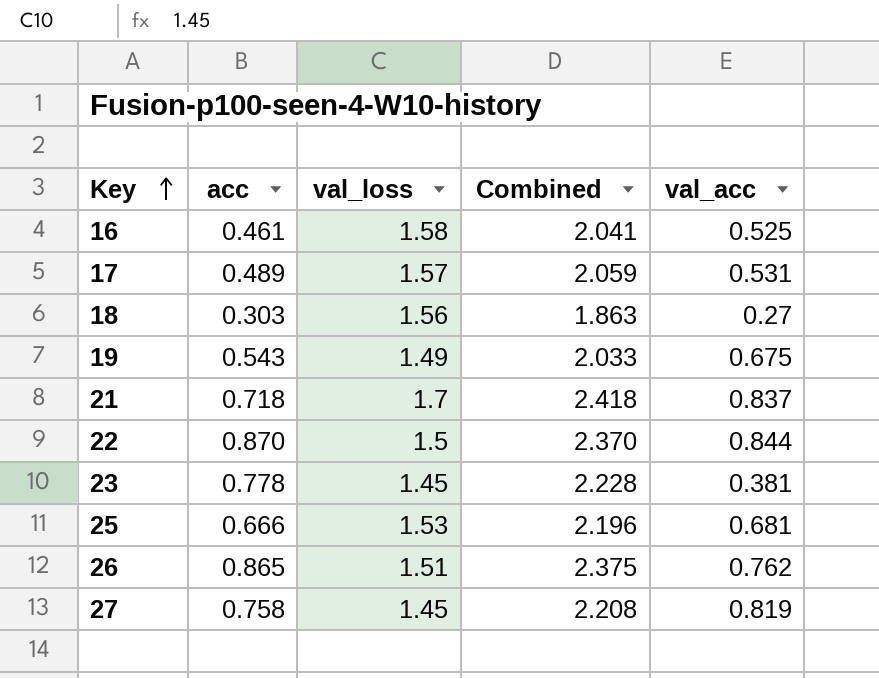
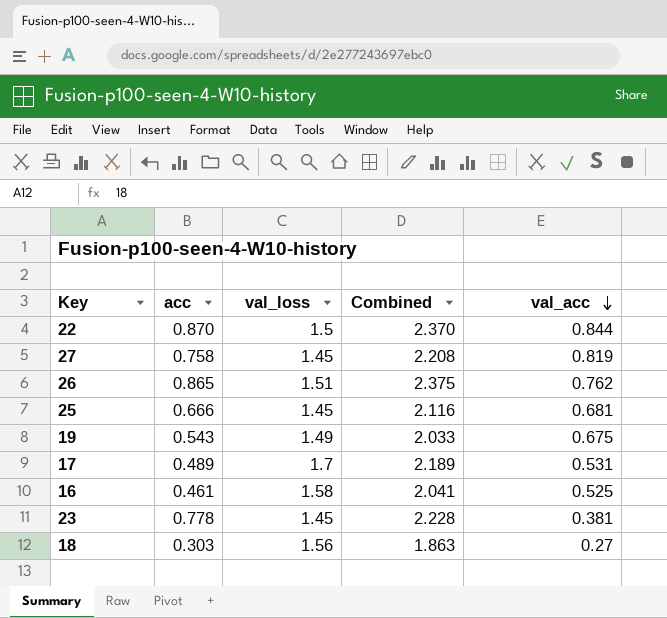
row order: Key ascending -> val_acc descending
row 21: 0.718 | 1.7 | 2.418 | 0.837 -> none
25 | val_loss: 1.53 -> 1.45
25 | Combined: 2.196 -> 2.116
17 | val_loss: 1.57 -> 1.7
17 | Combined: 2.059 -> 2.189

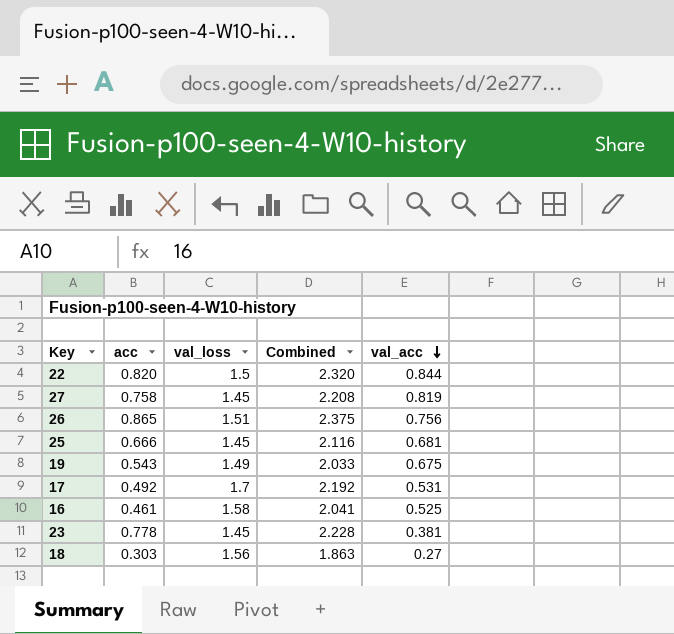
22 | acc: 0.870 -> 0.820
22 | Combined: 2.370 -> 2.320
26 | val_acc: 0.762 -> 0.756
17 | acc: 0.489 -> 0.492
17 | Combined: 2.189 -> 2.192

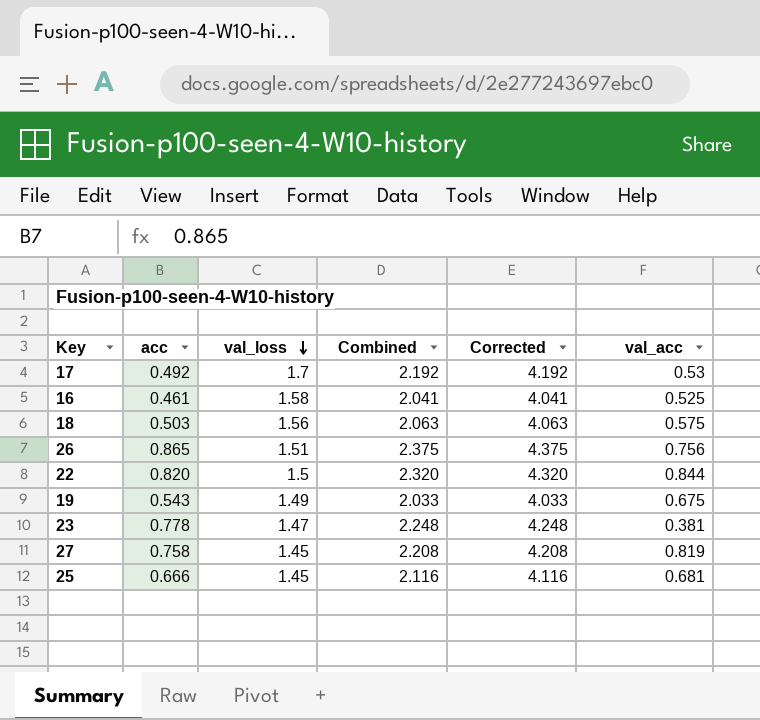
row order: val_acc descending -> val_loss descending
column Corrected | formula: none -> [Combined] + 2
17 | val_acc: 0.531 -> 0.53
18 | acc: 0.303 -> 0.503
18 | Combined: 1.863 -> 2.063
18 | val_acc: 0.27 -> 0.575
23 | val_loss: 1.45 -> 1.47
23 | Combined: 2.228 -> 2.248

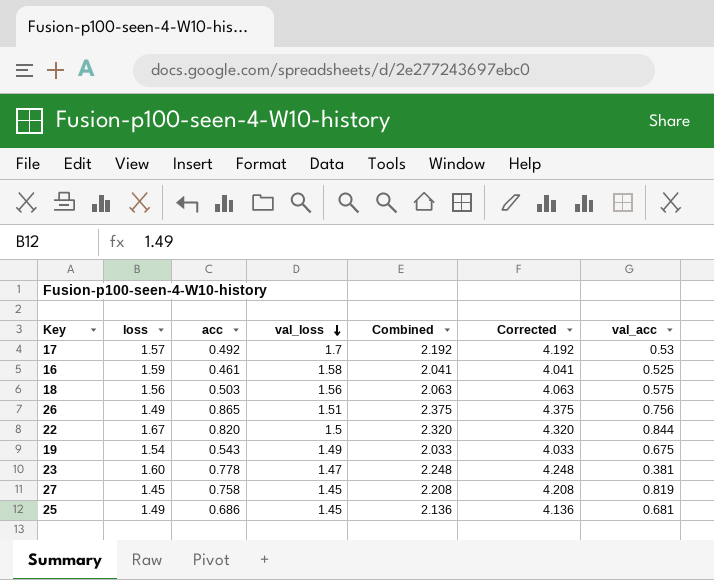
column loss | position: none -> 2
25 | acc: 0.666 -> 0.686
25 | Combined: 2.116 -> 2.136
25 | Corrected: 4.116 -> 4.136

